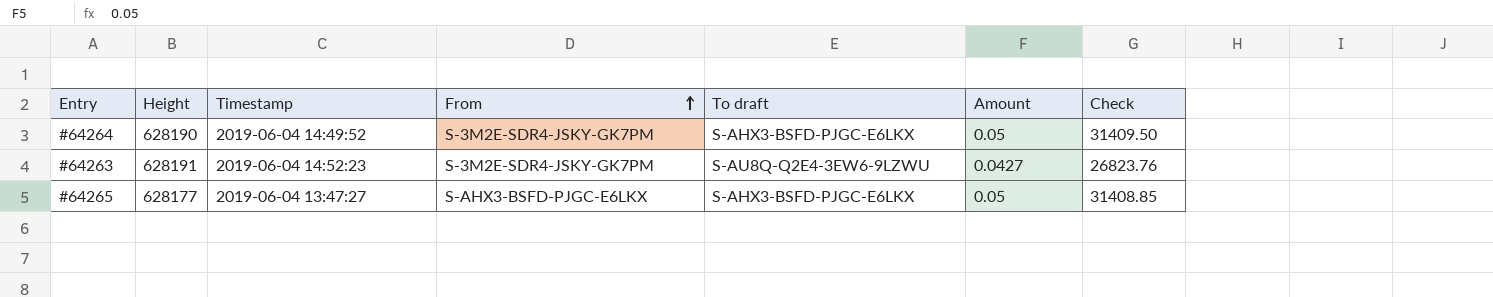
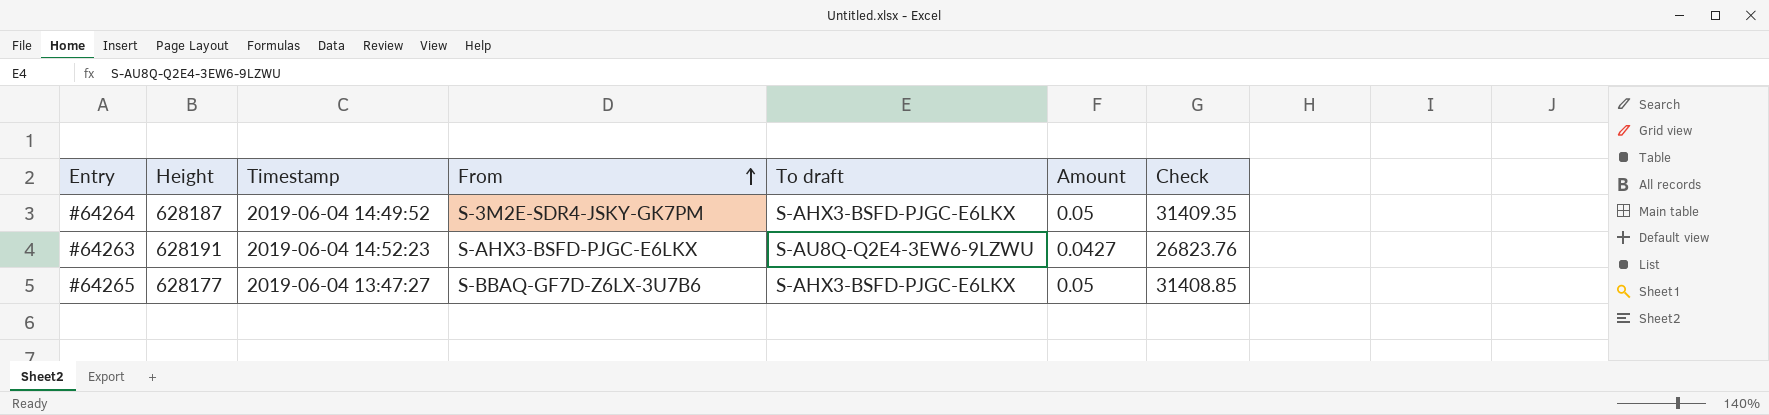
#64264 | Height: 628190 -> 628187
#64264 | Check: 31409.50 -> 31409.35
#64263 | From: S-3M2E-SDR4-JSKY-GK7PM -> S-AHX3-BSFD-PJGC-E6LKX
#64265 | From: S-AHX3-BSFD-PJGC-E6LKX -> S-BBAQ-GF7D-Z6LX-3U7B6

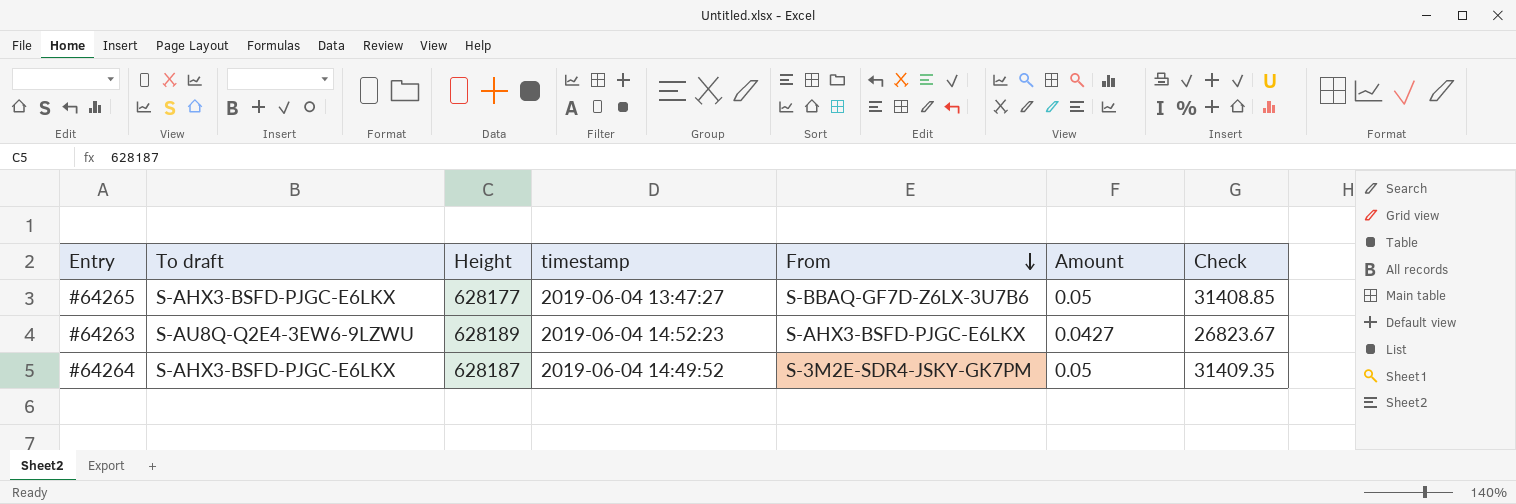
row order: From ascending -> From descending
column To draft | position: 5 -> 2
column name: Timestamp -> timestamp
#64263 | Height: 628191 -> 628189
#64263 | Check: 26823.76 -> 26823.67

